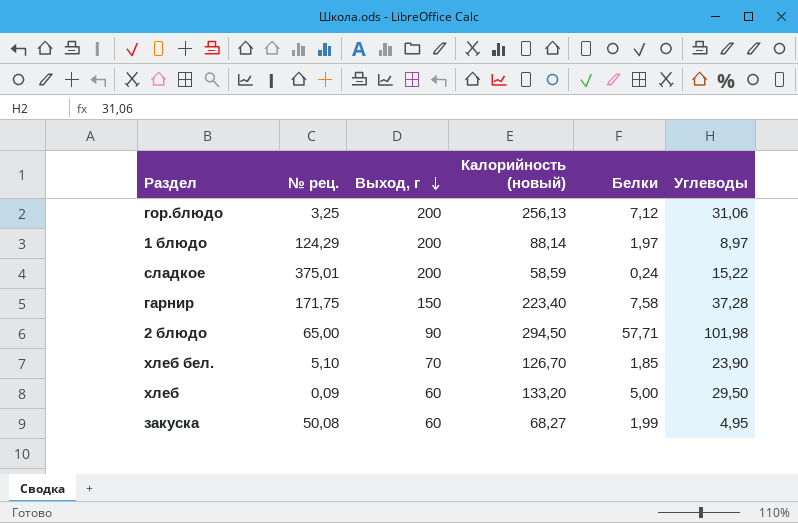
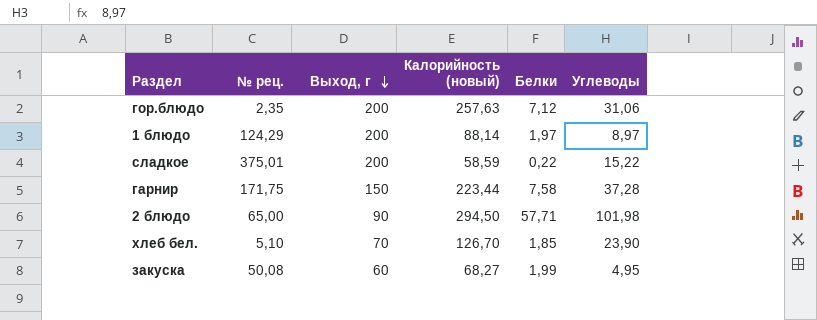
row хлеб: 0,09 | 60 | 133,20 | 5,00 | 29,50 -> none
гор.блюдо | № рец.: 3,25 -> 2,35
гор.блюдо | Калорийность (новый): 256,13 -> 257,63
сладкое | Белки: 0,24 -> 0,22
гарнир | Калорийность (новый): 223,40 -> 223,44

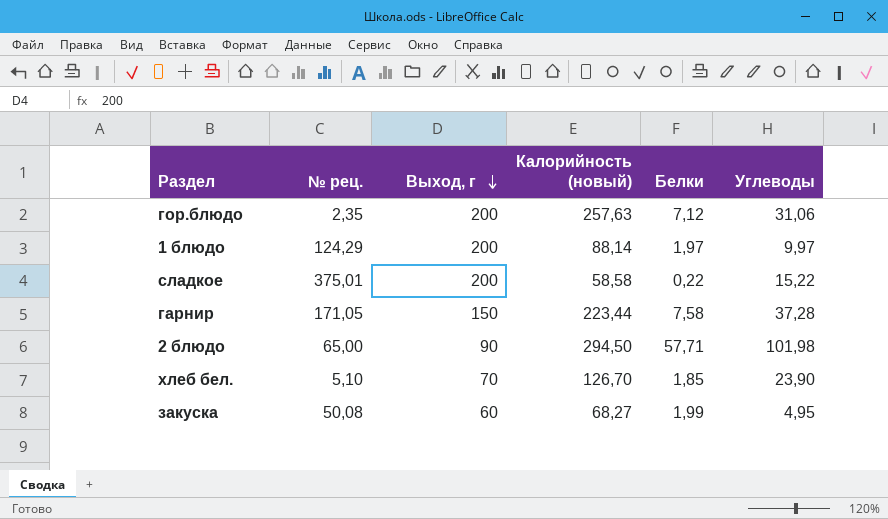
1 блюдо | Углеводы: 8,97 -> 9,97
сладкое | Калорийность (новый): 58,59 -> 58,58
гарнир | № рец.: 171,75 -> 171,05

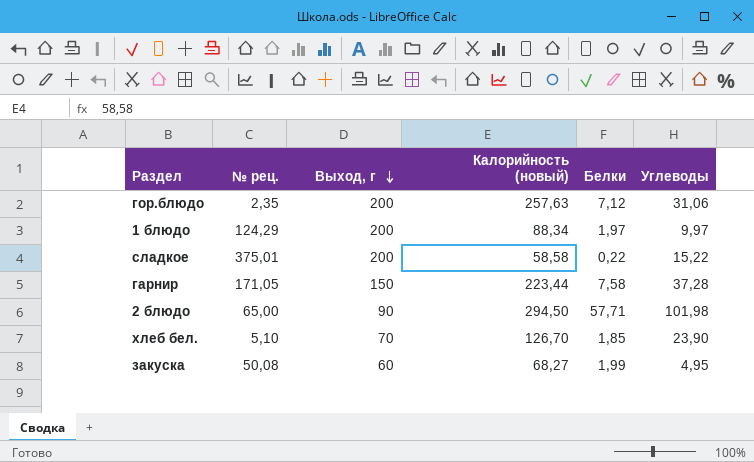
1 блюдо | Калорийность (новый): 88,14 -> 88,34

